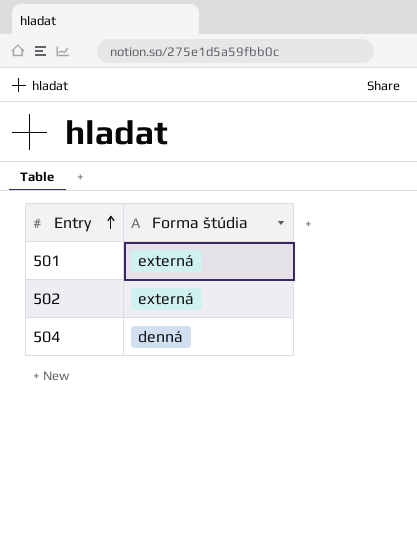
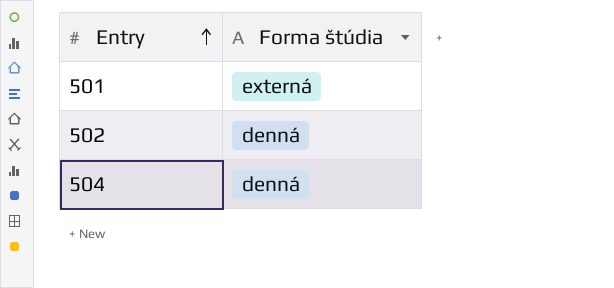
502 | Forma štúdia: externá -> denná

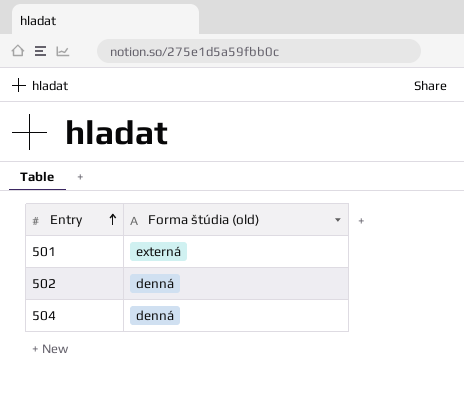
column name: Forma štúdia -> Forma štúdia (old)

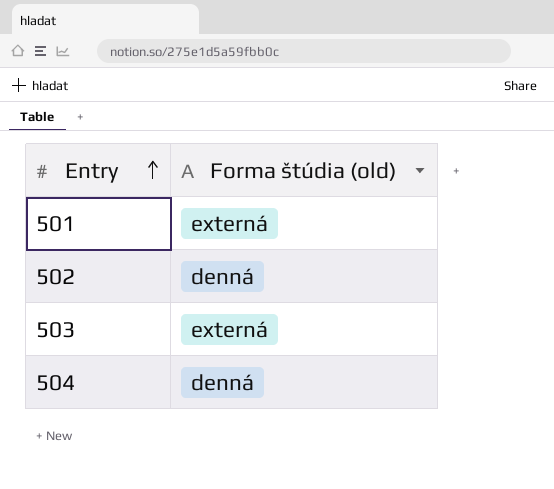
row 503: none -> externá

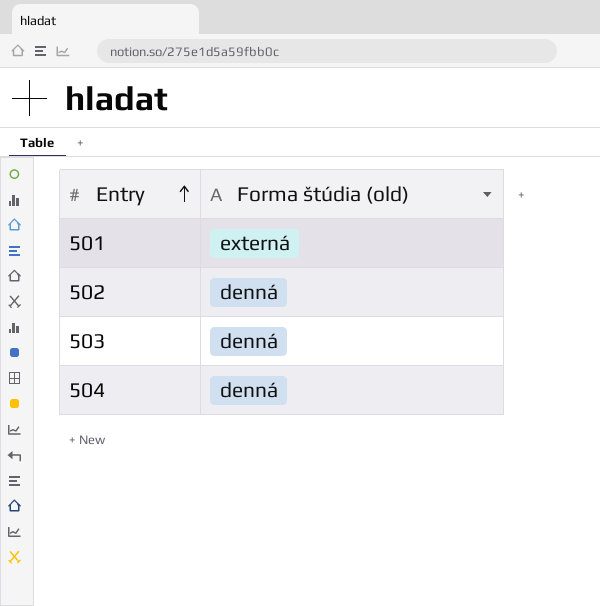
503 | Forma štúdia (old): externá -> denná

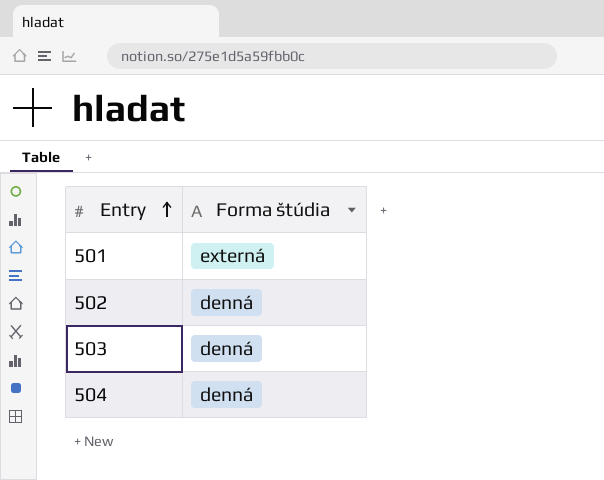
column name: Forma štúdia (old) -> Forma štúdia

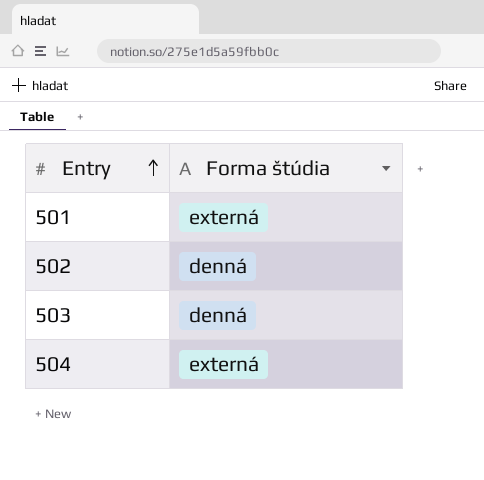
504 | Forma štúdia: denná -> externá

